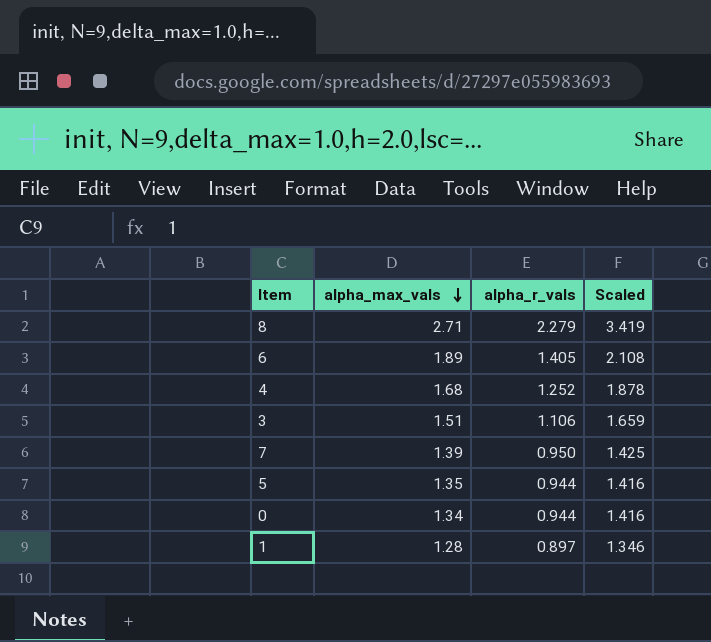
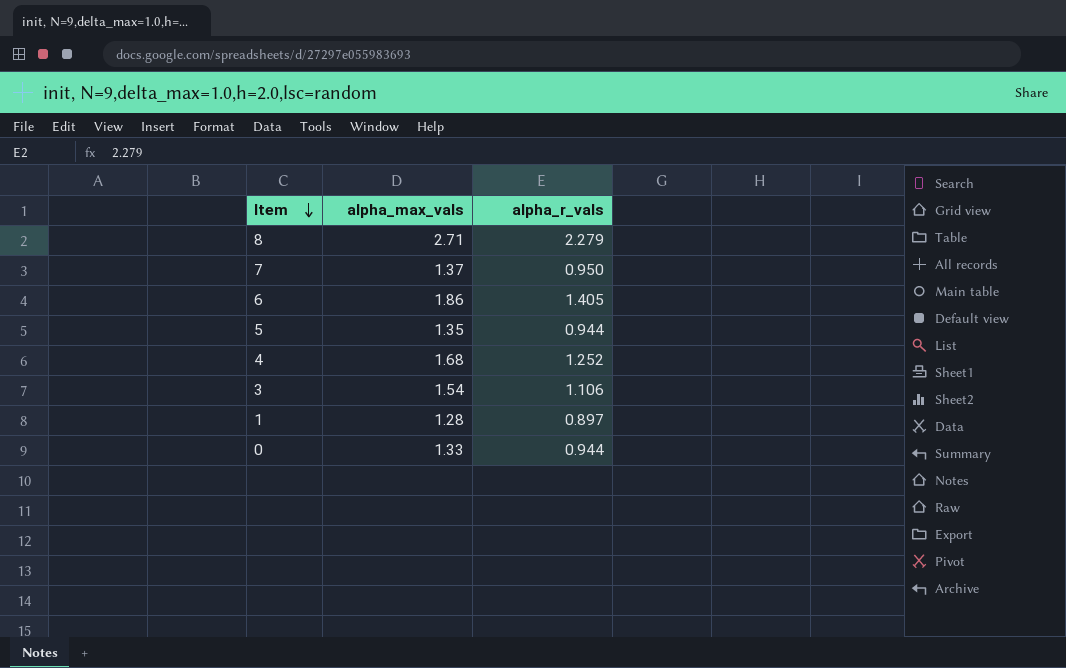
row order: alpha_max_vals descending -> Item descending
column Scaled | formula: [alpha_r_vals] * 1.5 -> none
7 | alpha_max_vals: 1.39 -> 1.37
6 | alpha_max_vals: 1.89 -> 1.86
3 | alpha_max_vals: 1.51 -> 1.54
0 | alpha_max_vals: 1.34 -> 1.33

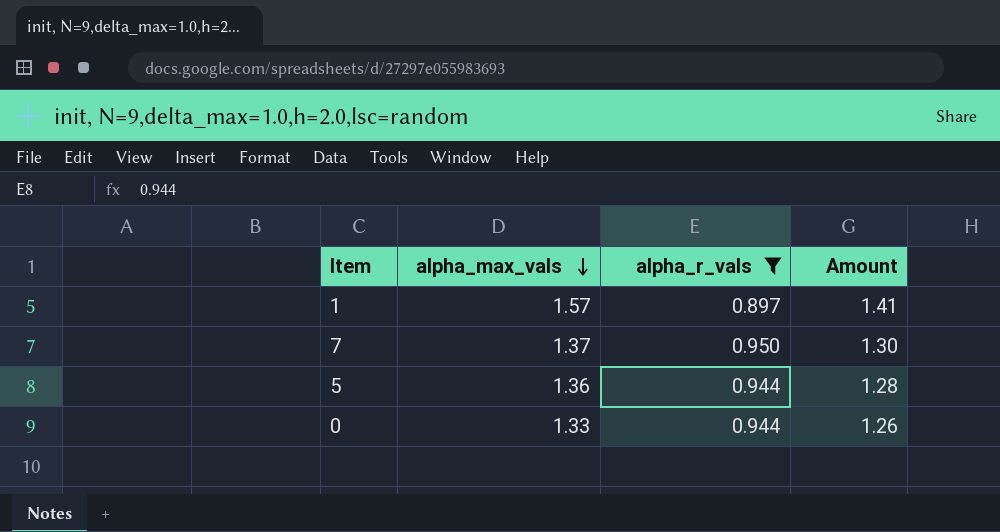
filter: none -> alpha_r_vals <= 0.950
row order: Item descending -> alpha_max_vals descending
column Amount | formula: none -> [alpha_max_vals] * [alpha_r_vals]
1 | alpha_max_vals: 1.28 -> 1.57
5 | alpha_max_vals: 1.35 -> 1.36

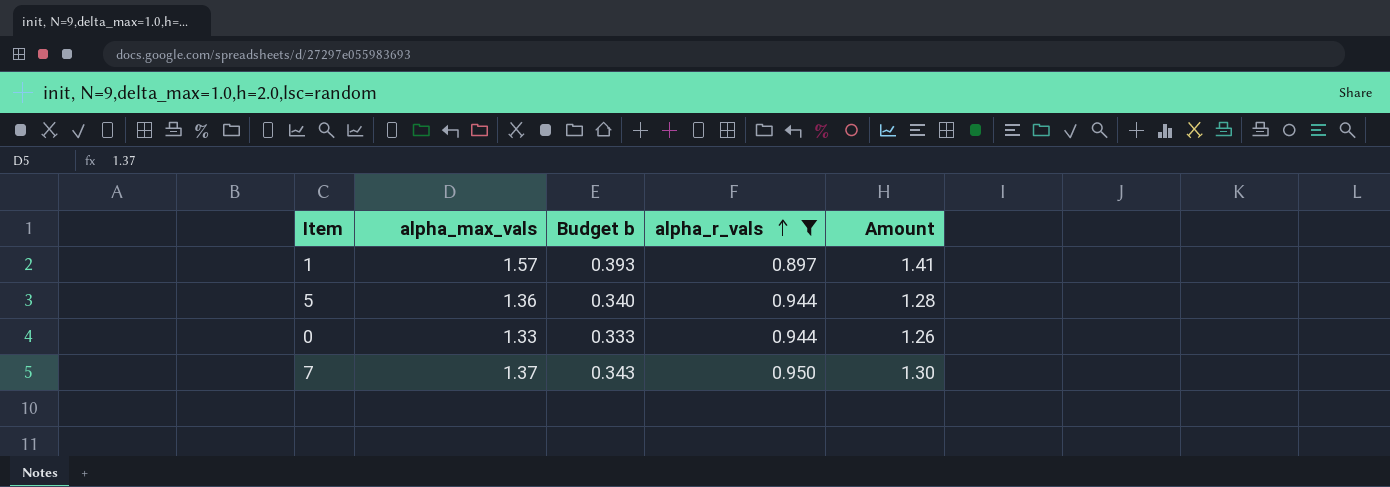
row order: alpha_max_vals descending -> alpha_r_vals ascending
column Budget b | formula: none -> [alpha_max_vals] * 0.25

